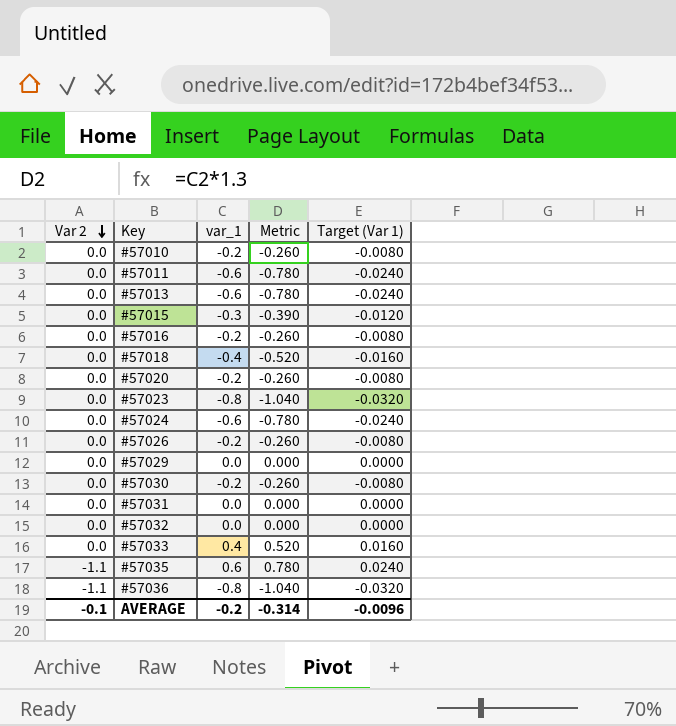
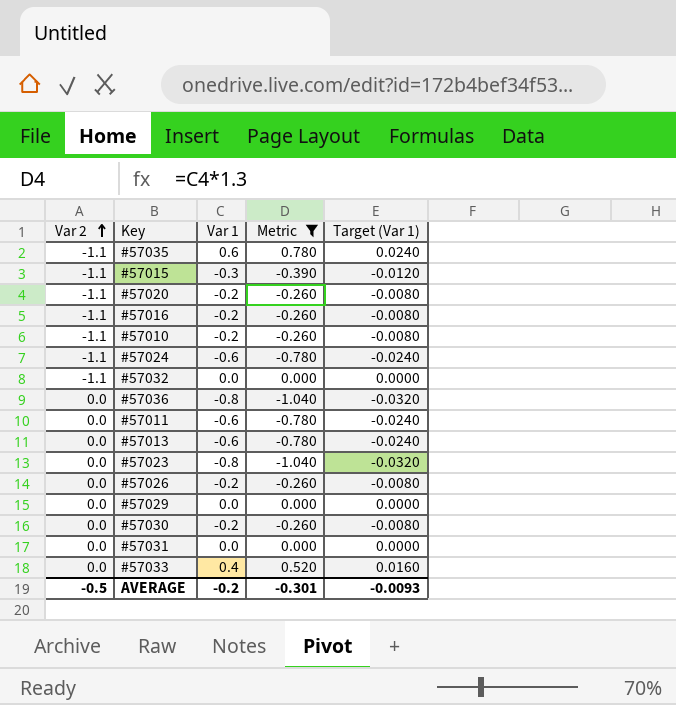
filter: none -> Metric != -0.520
row order: Var 2 descending -> Var 2 ascending
column name: var_1 -> Var 1
#57015 | Var 2: 0.0 -> -1.1
#57020 | Var 2: 0.0 -> -1.1
#57016 | Var 2: 0.0 -> -1.1
#57010 | Var 2: 0.0 -> -1.1
#57024 | Var 2: 0.0 -> -1.1
#57032 | Var 2: 0.0 -> -1.1
#57036 | Var 2: -1.1 -> 0.0
AVERAGE | Var 2: -0.1 -> -0.5
AVERAGE | Metric: -0.314 -> -0.301
AVERAGE | Target (Var 1): -0.0096 -> -0.0093

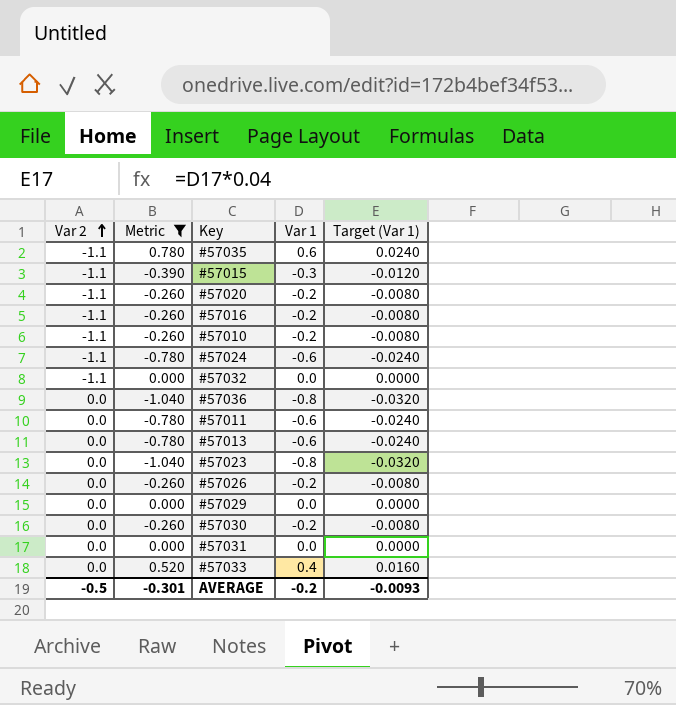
column Metric | position: 4 -> 2

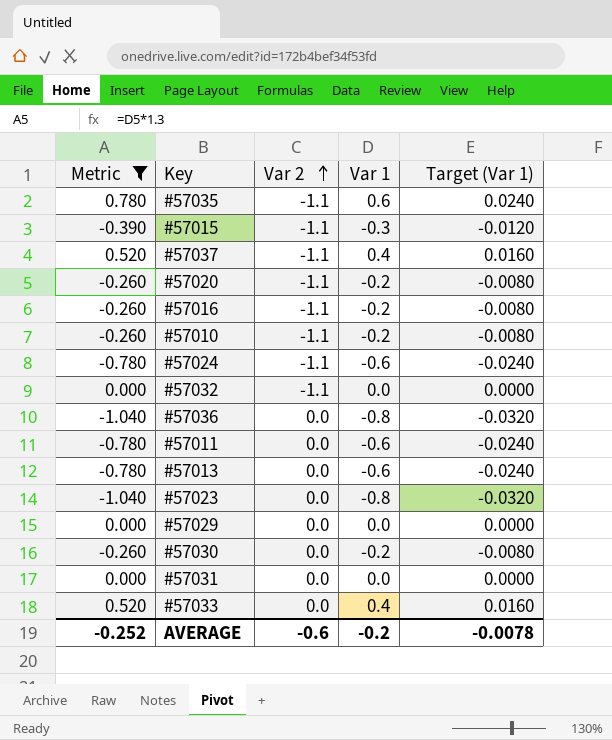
column Var 2 | position: 1 -> 3
row #57026: 0.0 | -0.260 | -0.2 | -0.0080 -> none
row #57037: none -> 0.520 | -1.1 | 0.4 | 0.0160
AVERAGE | Metric: -0.301 -> -0.252
AVERAGE | Var 2: -0.5 -> -0.6
AVERAGE | Target (Var 1): -0.0093 -> -0.0078

